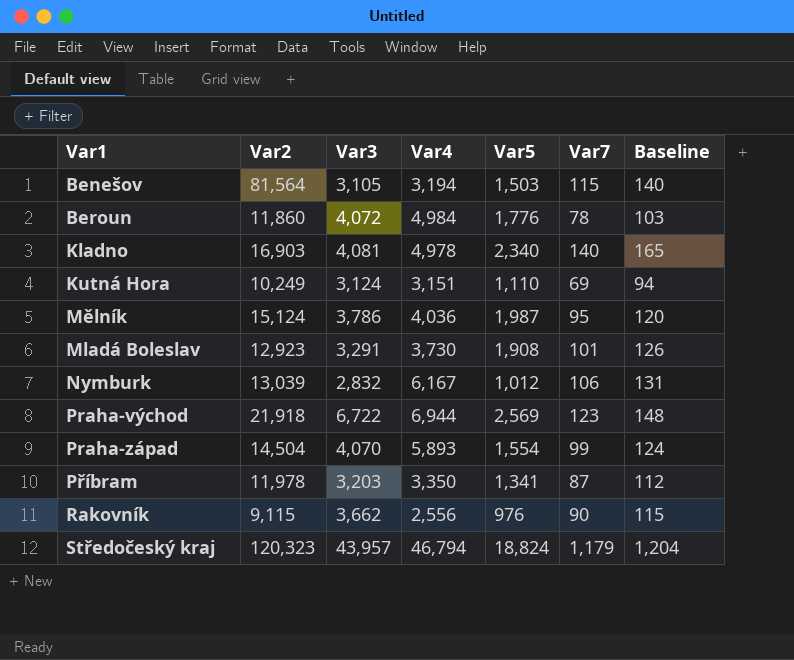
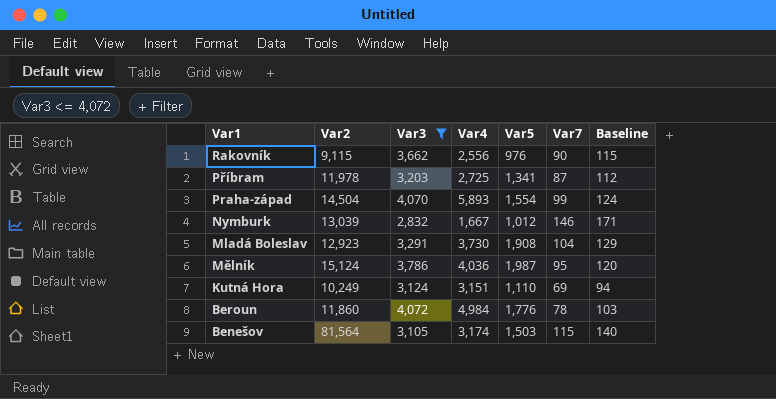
filter: none -> Var3 <= 4,072
row order: Var1 ascending -> Var1 descending
Příbram | Var4: 3,350 -> 2,725
Nymburk | Var4: 6,167 -> 1,667
Nymburk | Var7: 106 -> 146
Nymburk | Baseline: 131 -> 171
Mladá Boleslav | Var7: 101 -> 104
Mladá Boleslav | Baseline: 126 -> 129
Benešov | Var4: 3,194 -> 3,174

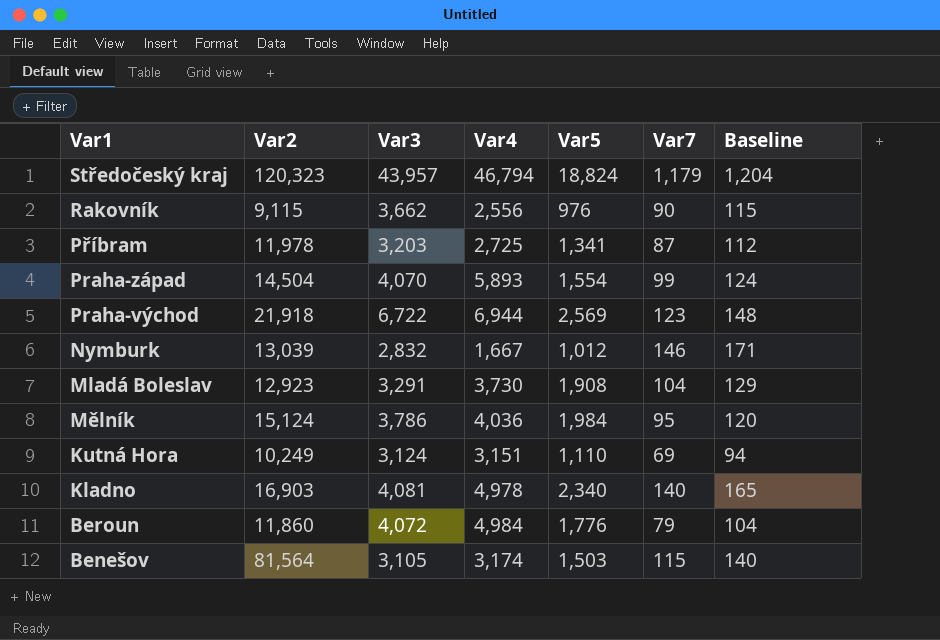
filter: Var3 <= 4,072 -> none
Mělník | Var5: 1,987 -> 1,984
Beroun | Var7: 78 -> 79
Beroun | Baseline: 103 -> 104

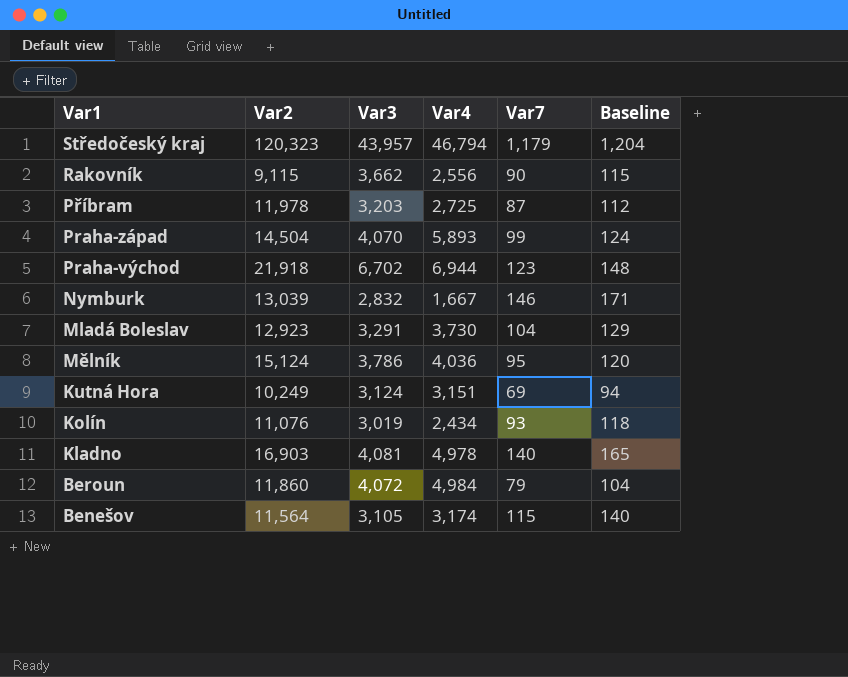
column Var5 | position: 5 -> none
Praha-východ | Var3: 6,722 -> 6,702
row Kolín: none -> 11,076 | 3,019 | 2,434 | 93 | 118
Benešov | Var2: 81,564 -> 11,564

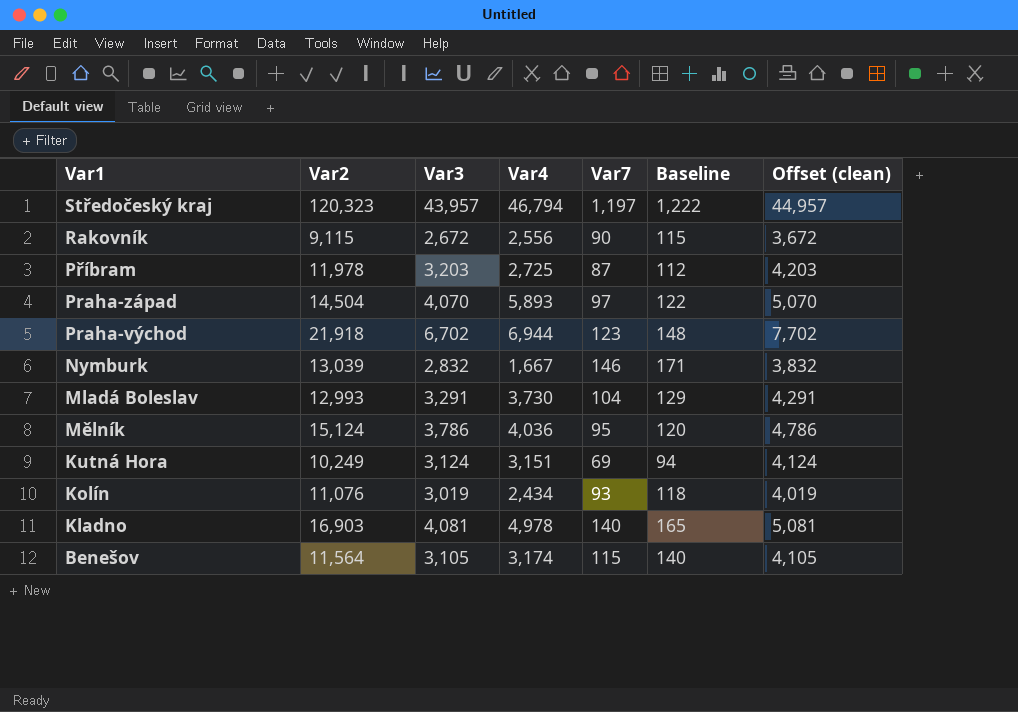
column Offset (clean) | formula: none -> [Var3] + 1000
row Beroun: 11,860 | 4,072 | 4,984 | 79 | 104 -> none
Středočeský kraj | Var7: 1,179 -> 1,197
Středočeský kraj | Baseline: 1,204 -> 1,222
Rakovník | Var3: 3,662 -> 2,672
Praha-západ | Var7: 99 -> 97
Praha-západ | Baseline: 124 -> 122
Mladá Boleslav | Var2: 12,923 -> 12,993

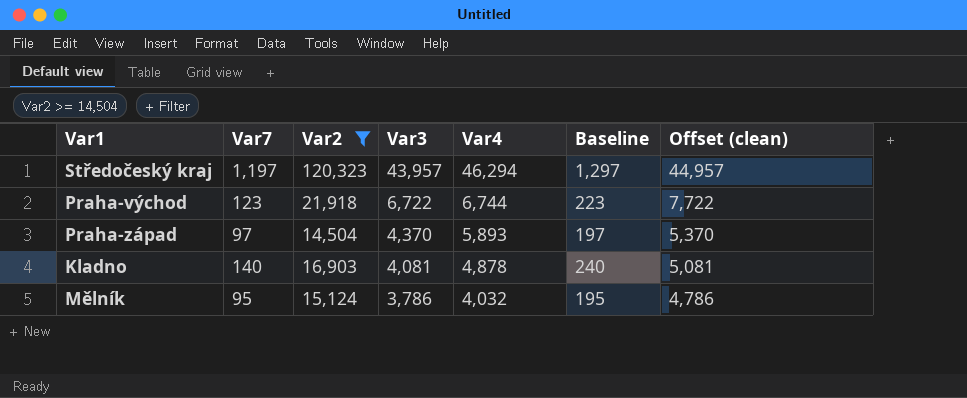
filter: none -> Var2 >= 14,504
row order: Var1 descending -> Var3 descending
column Var7 | position: 5 -> 2
column Baseline | formula: [Var7] + 25 -> [Var7] + 100
Středočeský kraj | Var4: 46,794 -> 46,294
Praha-východ | Var3: 6,702 -> 6,722
Praha-východ | Var4: 6,944 -> 6,744
Praha-východ | Offset (clean): 7,702 -> 7,722
Praha-západ | Var3: 4,070 -> 4,370
Praha-západ | Offset (clean): 5,070 -> 5,370
Kladno | Var4: 4,978 -> 4,878
Mělník | Var4: 4,036 -> 4,032

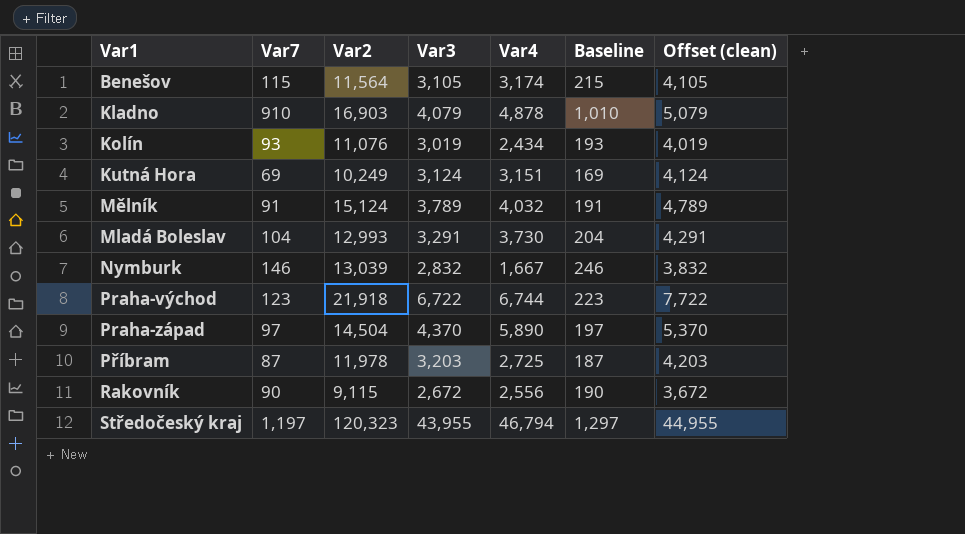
filter: Var2 >= 14,504 -> none
row order: Var3 descending -> Var1 ascending
Kladno | Var7: 140 -> 910
Kladno | Var3: 4,081 -> 4,079
Kladno | Baseline: 240 -> 1,010
Kladno | Offset (clean): 5,081 -> 5,079
Mělník | Var7: 95 -> 91
Mělník | Var3: 3,786 -> 3,789
Mělník | Baseline: 195 -> 191
Mělník | Offset (clean): 4,786 -> 4,789
Praha-západ | Var4: 5,893 -> 5,890
Středočeský kraj | Var3: 43,957 -> 43,955
Středočeský kraj | Var4: 46,294 -> 46,794
Středočeský kraj | Offset (clean): 44,957 -> 44,955

